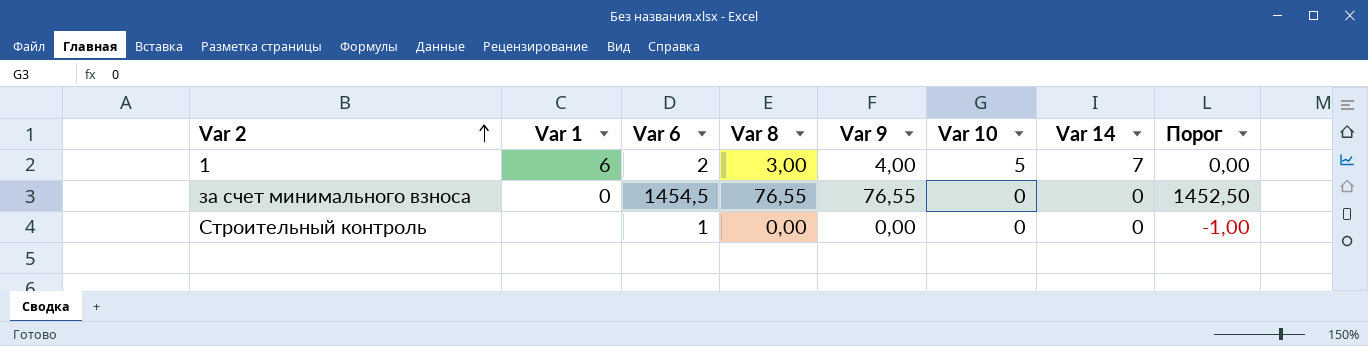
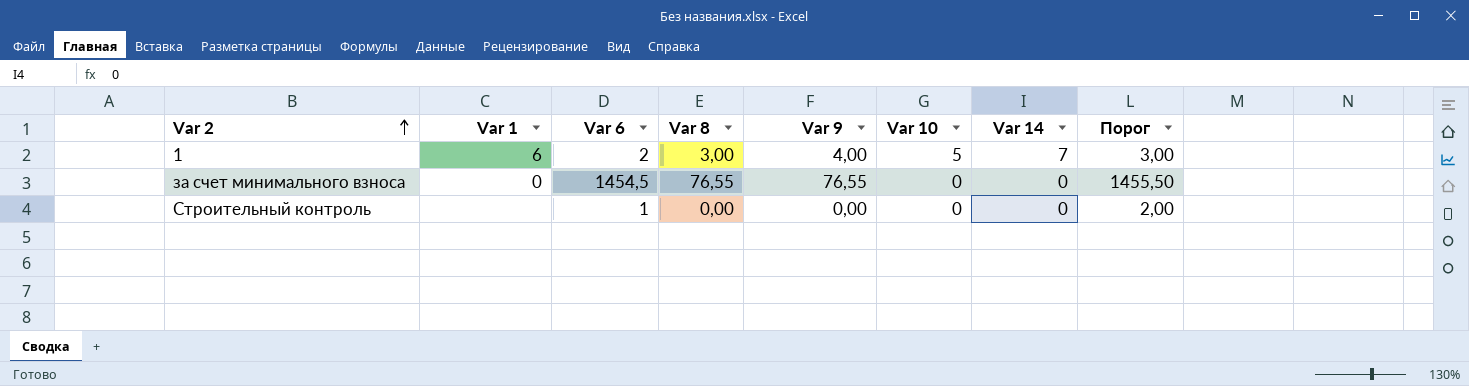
column Порог | formula: [Var 6] - 2 -> [Var 6] + 1

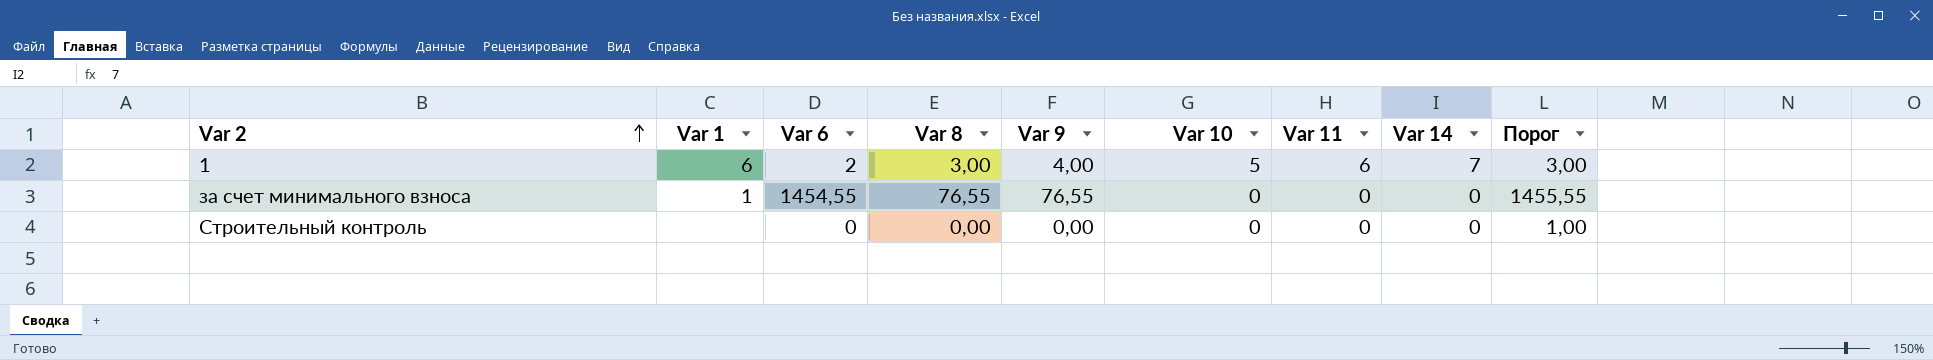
column Var 11 | position: none -> 7
за счет минимального взноса | Var 1: 0 -> 1
за счет минимального взноса | Var 6: 1454,5 -> 1454,55
за счет минимального взноса | Порог: 1455,50 -> 1455,55
Строительный контроль | Var 6: 1 -> 0
Строительный контроль | Порог: 2,00 -> 1,00

